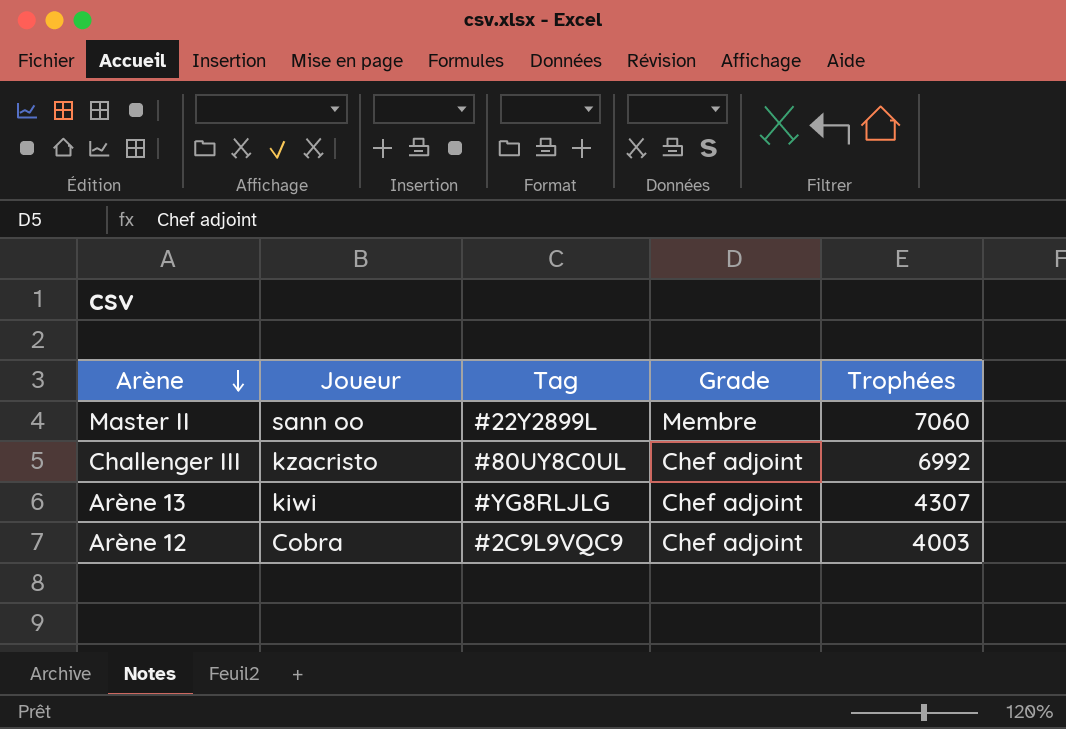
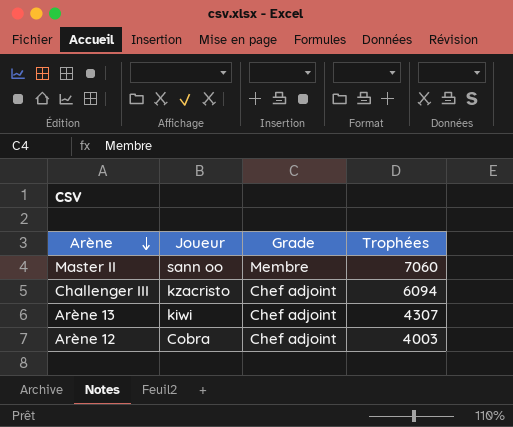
column Tag | position: 3 -> none
Challenger III | Trophées: 6992 -> 6094

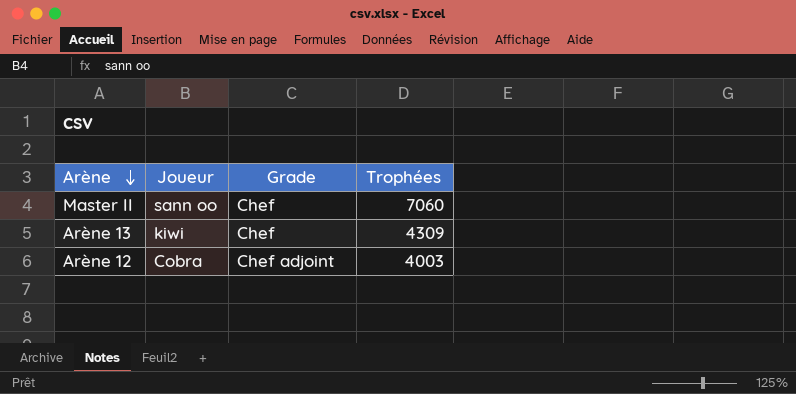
row Challenger III: kzacristo | Chef adjoint | 6094 -> none
Master II | Grade: Membre -> Chef
Arène 13 | Grade: Chef adjoint -> Chef
Arène 13 | Trophées: 4307 -> 4309

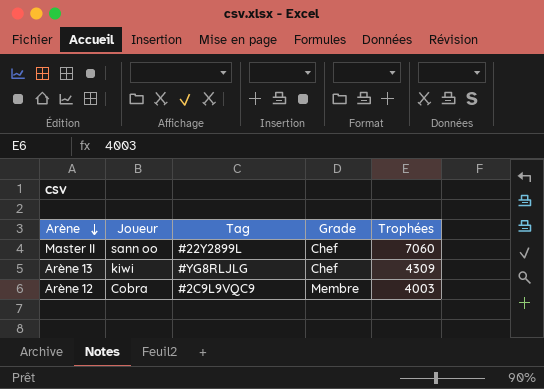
column Tag | position: none -> 3
Arène 12 | Grade: Chef adjoint -> Membre

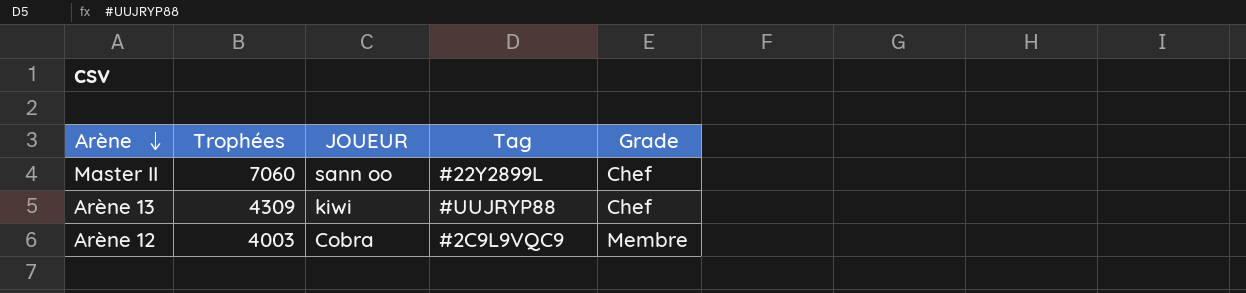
column Trophées | position: 5 -> 2
column name: Joueur -> JOUEUR
Arène 13 | Tag: #YG8RLJLG -> #UUJRYP88

